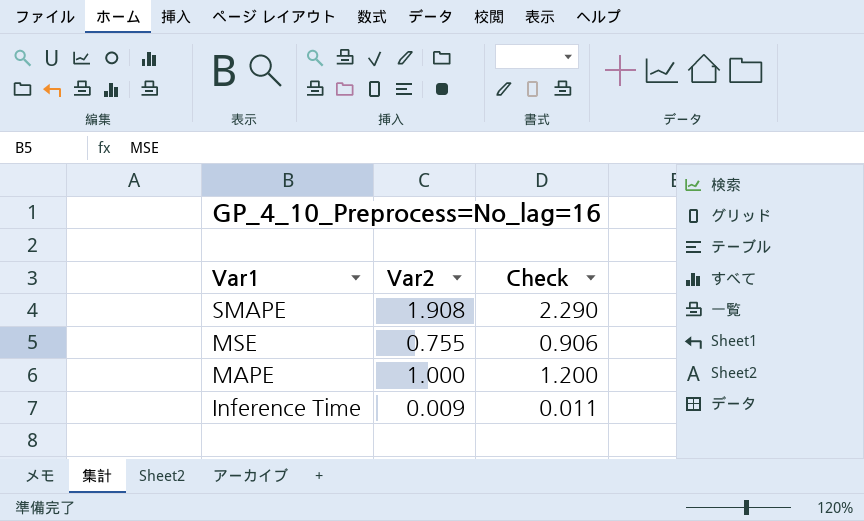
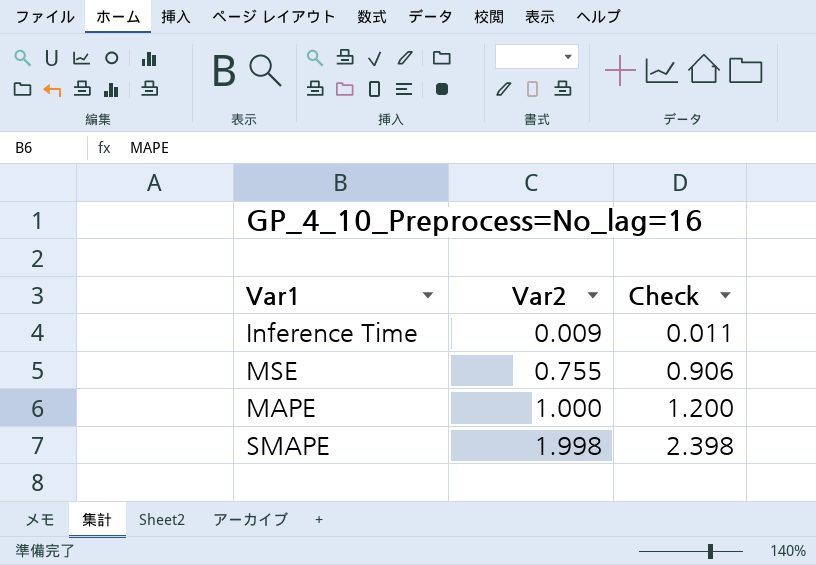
row order: Var1 descending -> Var2 ascending
SMAPE | Var2: 1.908 -> 1.998
SMAPE | Check: 2.290 -> 2.398

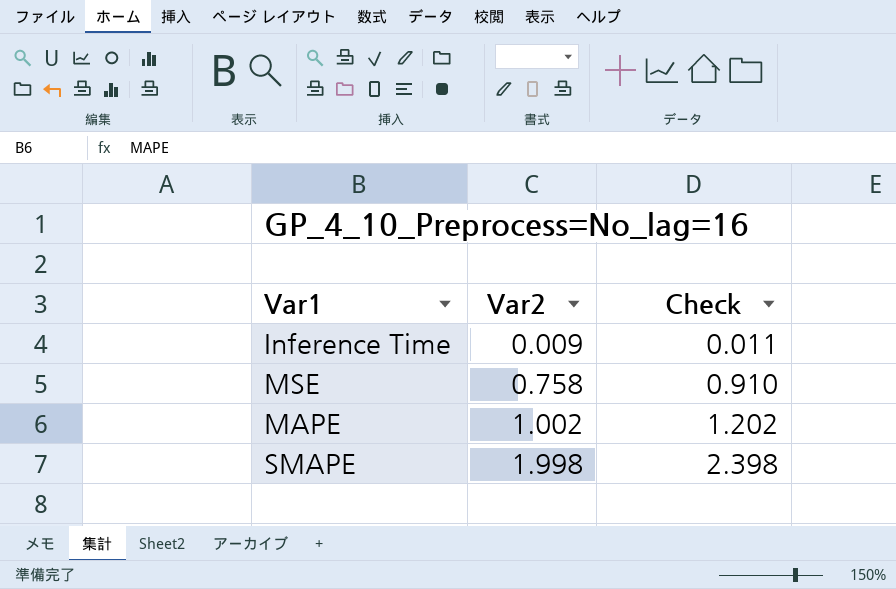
MSE | Var2: 0.755 -> 0.758
MSE | Check: 0.906 -> 0.910
MAPE | Var2: 1.000 -> 1.002
MAPE | Check: 1.200 -> 1.202

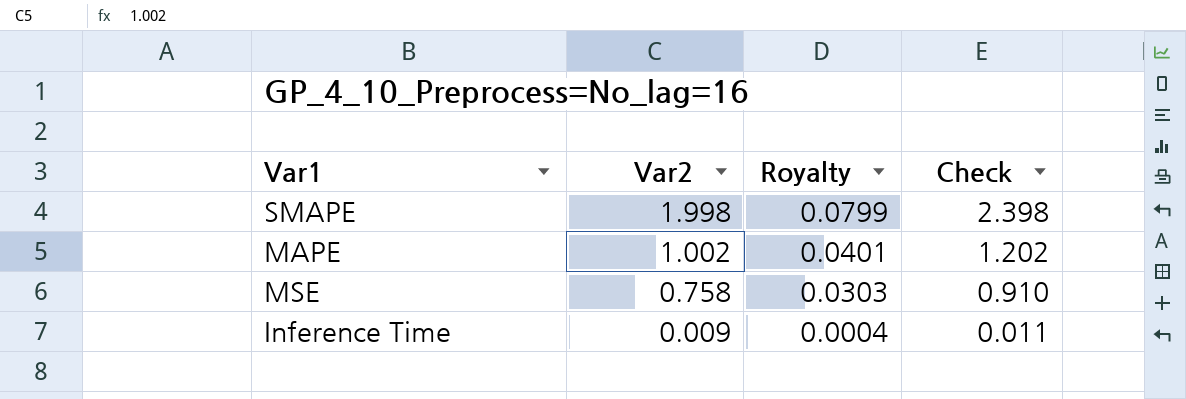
row order: Var2 ascending -> Var2 descending
column Royalty | formula: none -> [Var2] * 0.04

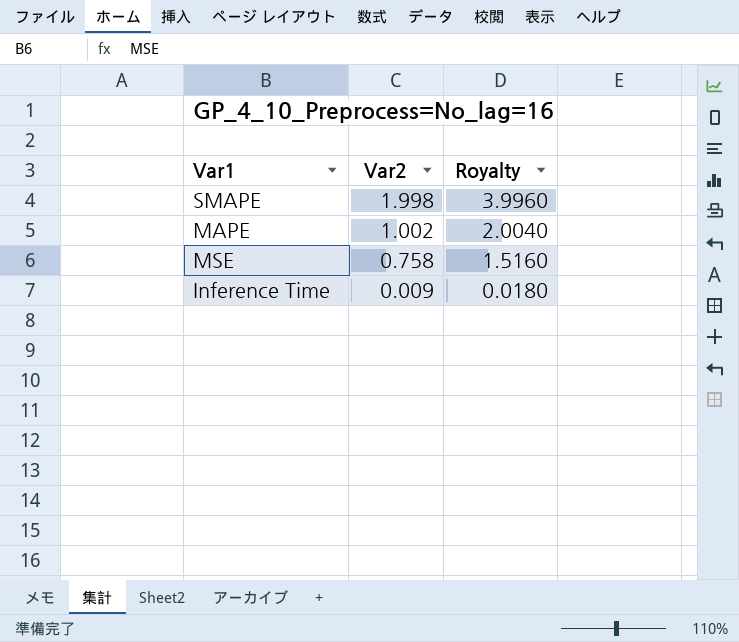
column Check | formula: [Var2] * 1.2 -> none
column Royalty | formula: [Var2] * 0.04 -> [Var2] * 2

